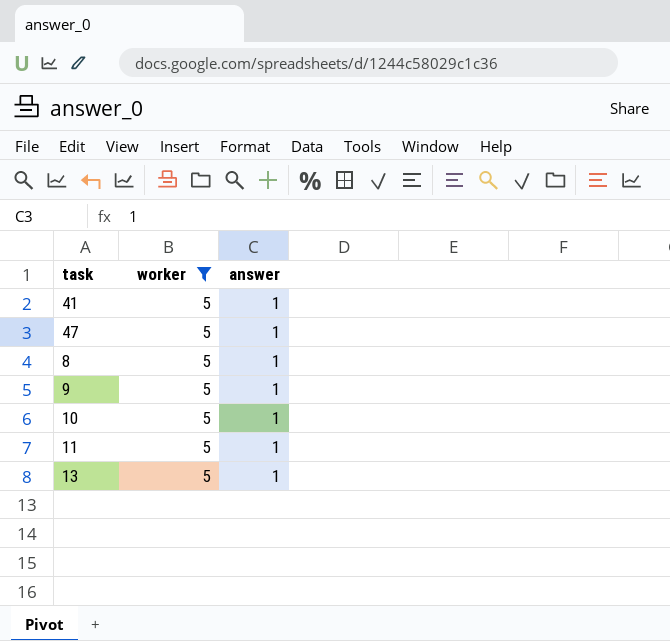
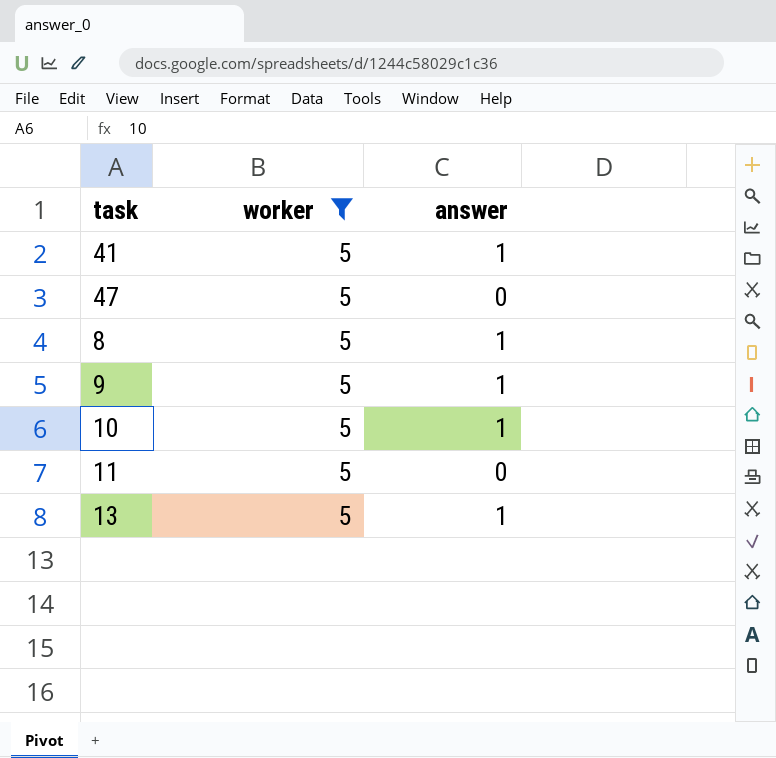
47 | answer: 1 -> 0
11 | answer: 1 -> 0

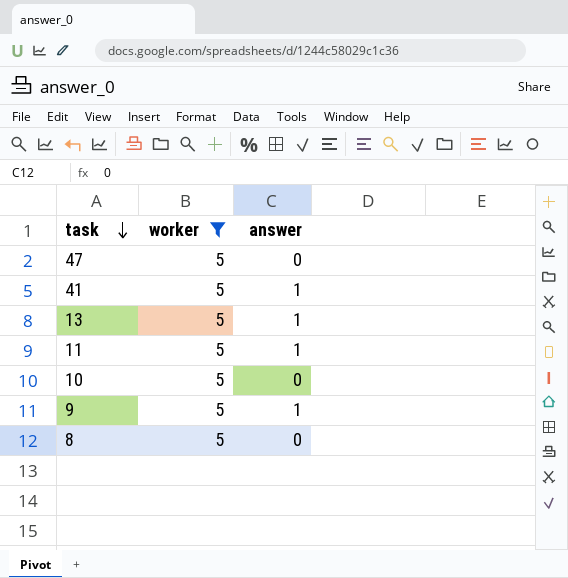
row order: none -> task descending
11 | answer: 0 -> 1
10 | answer: 1 -> 0
8 | answer: 1 -> 0

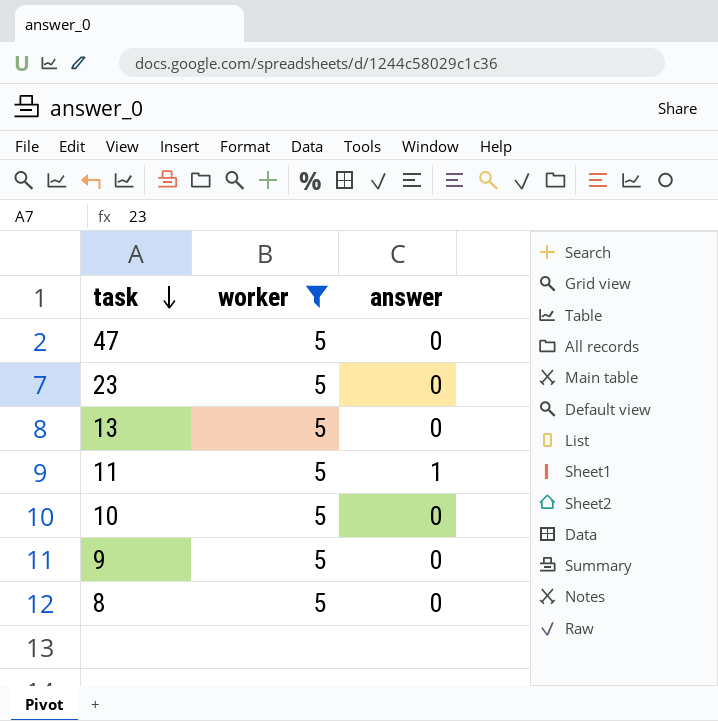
row 41: 5 | 1 -> none
row 23: none -> 5 | 0
13 | answer: 1 -> 0
9 | answer: 1 -> 0

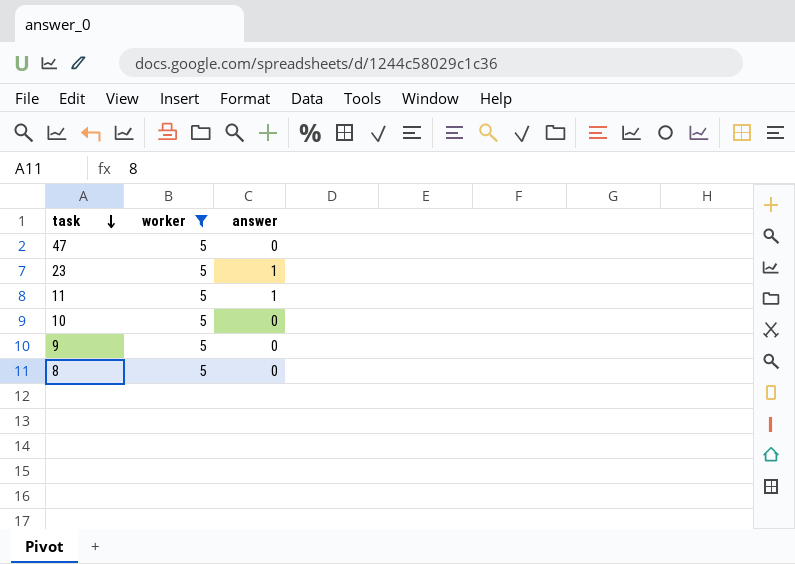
row 13: 5 | 0 -> none
23 | answer: 0 -> 1

